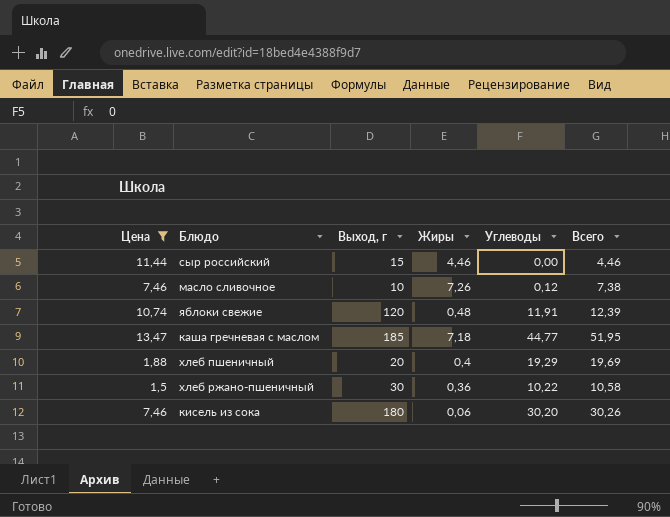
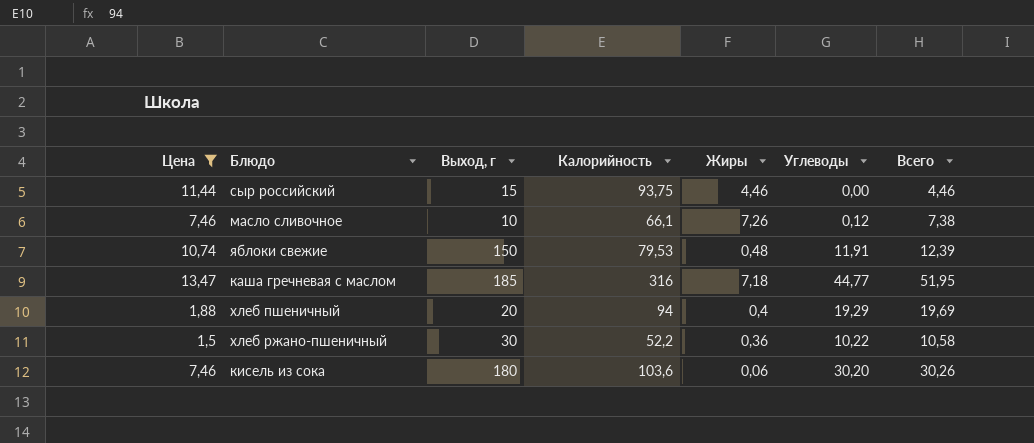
column Калорийность | position: none -> 4
яблоки свежие | Выход, г: 120 -> 150

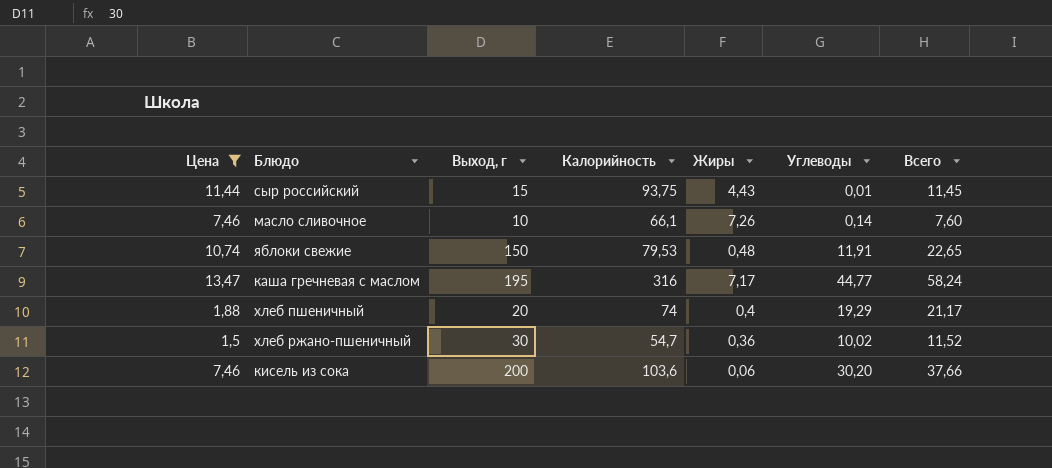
column Всего | formula: [Жиры] + [Углеводы] -> [Цена] + [Углеводы]
сыр российский | Жиры: 4,46 -> 4,43
сыр российский | Углеводы: 0,00 -> 0,01
масло сливочное | Углеводы: 0,12 -> 0,14
каша гречневая с маслом | Выход, г: 185 -> 195
каша гречневая с маслом | Жиры: 7,18 -> 7,17
хлеб пшеничный | Калорийность: 94 -> 74
хлеб ржано-пшеничный | Калорийность: 52,2 -> 54,7
хлеб ржано-пшеничный | Углеводы: 10,22 -> 10,02
кисель из сока | Выход, г: 180 -> 200

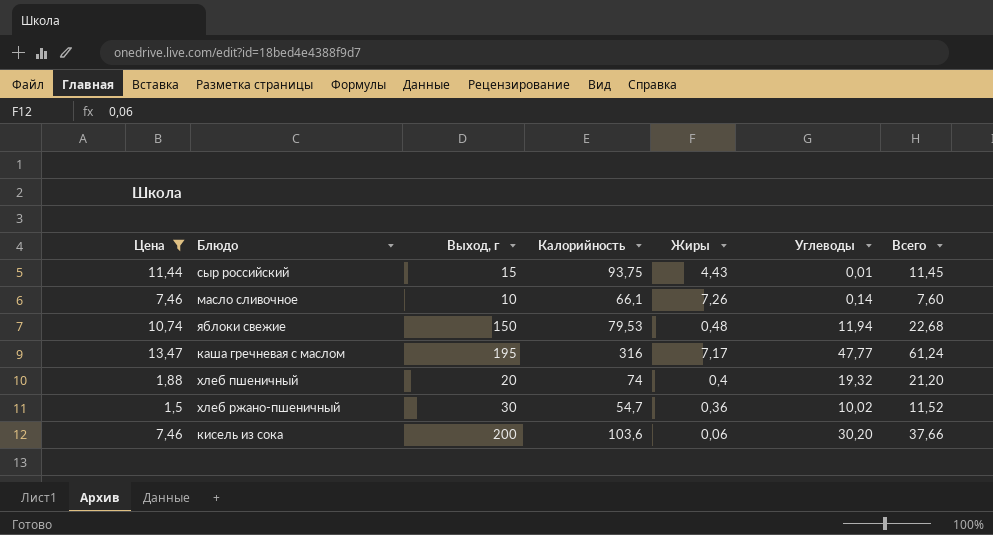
яблоки свежие | Углеводы: 11,91 -> 11,94
яблоки свежие | Всего: 22,65 -> 22,68
каша гречневая с маслом | Углеводы: 44,77 -> 47,77
каша гречневая с маслом | Всего: 58,24 -> 61,24
хлеб пшеничный | Углеводы: 19,29 -> 19,32
хлеб пшеничный | Всего: 21,17 -> 21,20

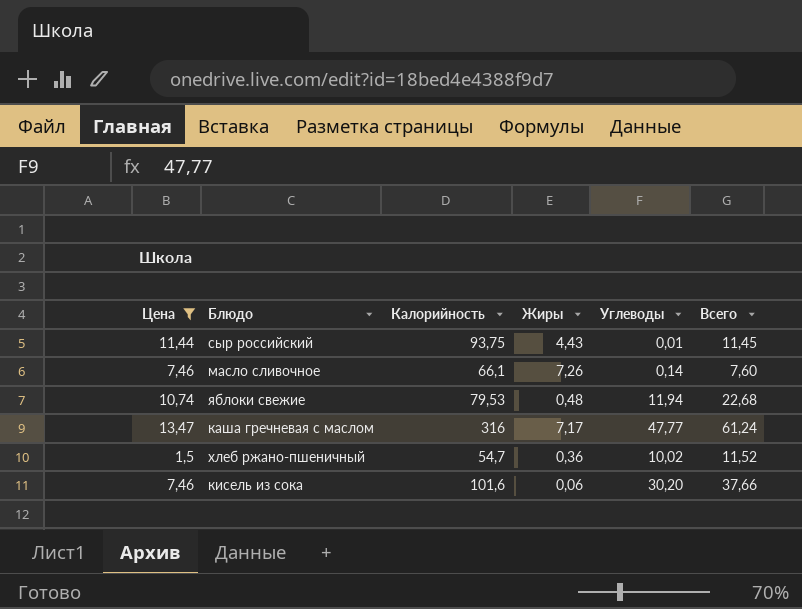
column Выход, г | position: 3 -> none
row хлеб пшеничный: 1,88 | 20 | 74 | 0,4 | 19,32 | 21,20 -> none
кисель из сока | Калорийность: 103,6 -> 101,6

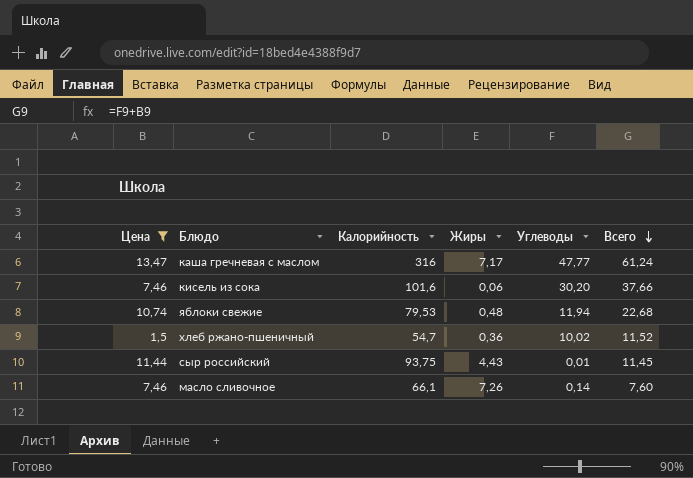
row order: none -> Всего descending

